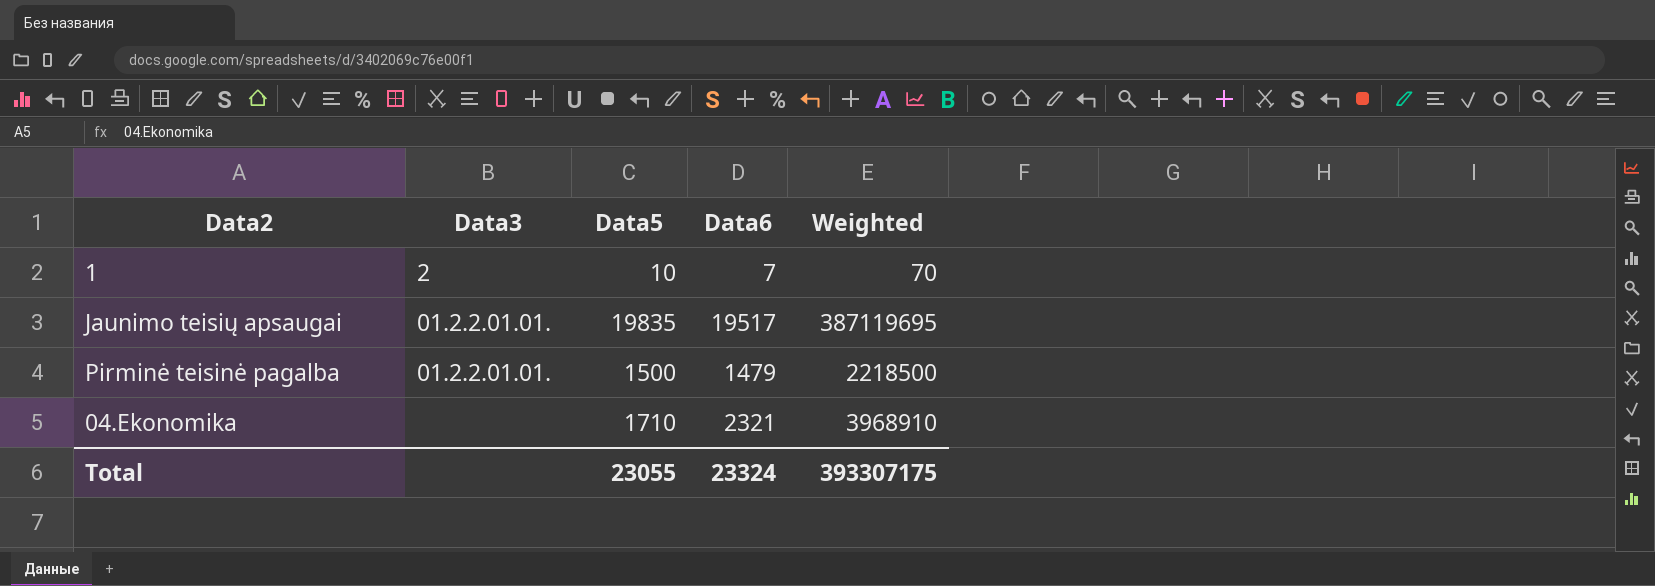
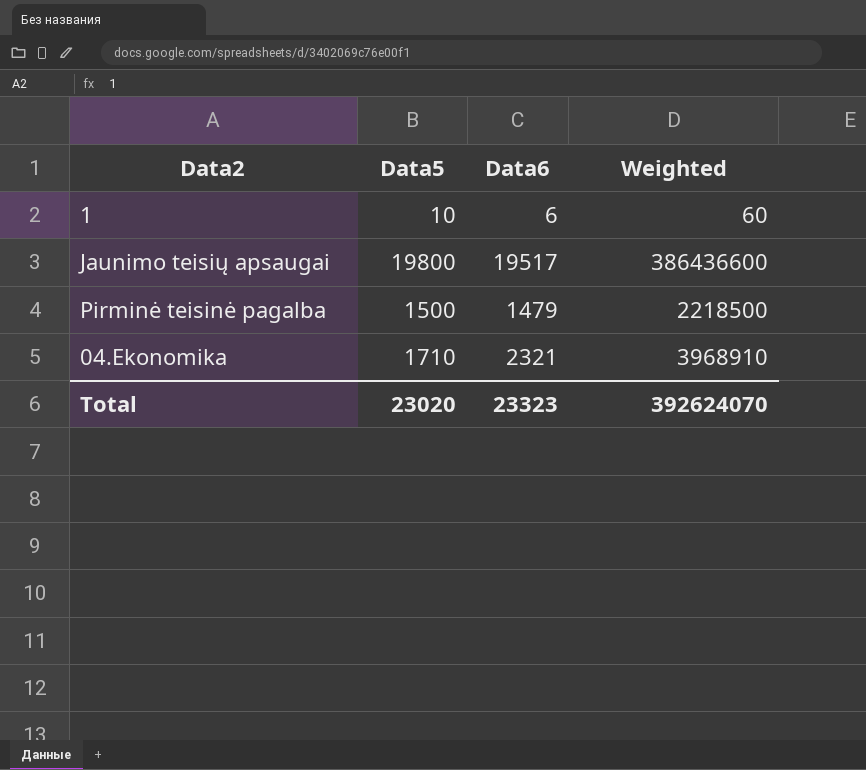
column Data3 | position: 2 -> none
1 | Data6: 7 -> 6
1 | Weighted: 70 -> 60
Jaunimo teisių apsaugai | Data5: 19835 -> 19800
Jaunimo teisių apsaugai | Weighted: 387119695 -> 386436600
Total | Data5: 23055 -> 23020
Total | Data6: 23324 -> 23323
Total | Weighted: 393307175 -> 392624070

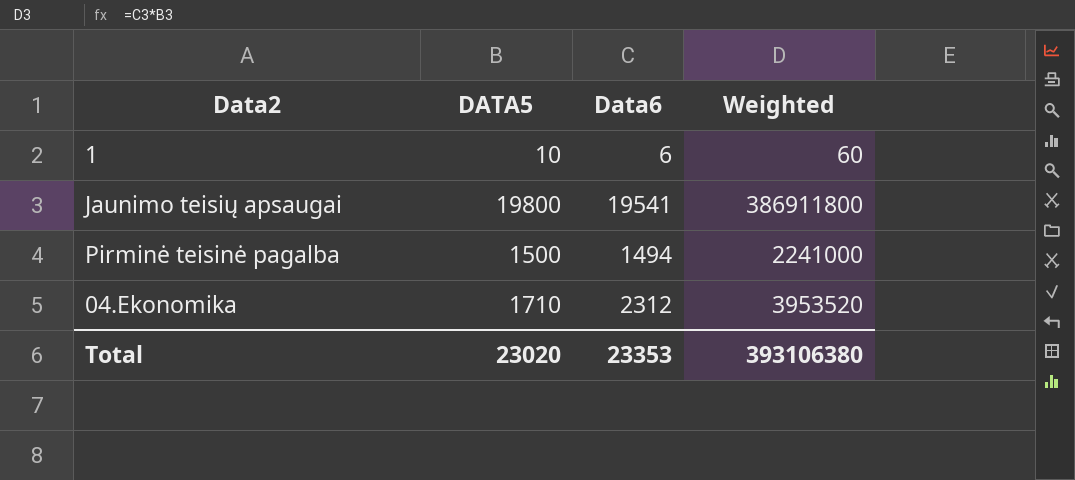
column name: Data5 -> DATA5
Jaunimo teisių apsaugai | Data6: 19517 -> 19541
Jaunimo teisių apsaugai | Weighted: 386436600 -> 386911800
Pirminė teisinė pagalba | Data6: 1479 -> 1494
Pirminė teisinė pagalba | Weighted: 2218500 -> 2241000
04.Ekonomika | Data6: 2321 -> 2312
04.Ekonomika | Weighted: 3968910 -> 3953520
Total | Data6: 23323 -> 23353
Total | Weighted: 392624070 -> 393106380

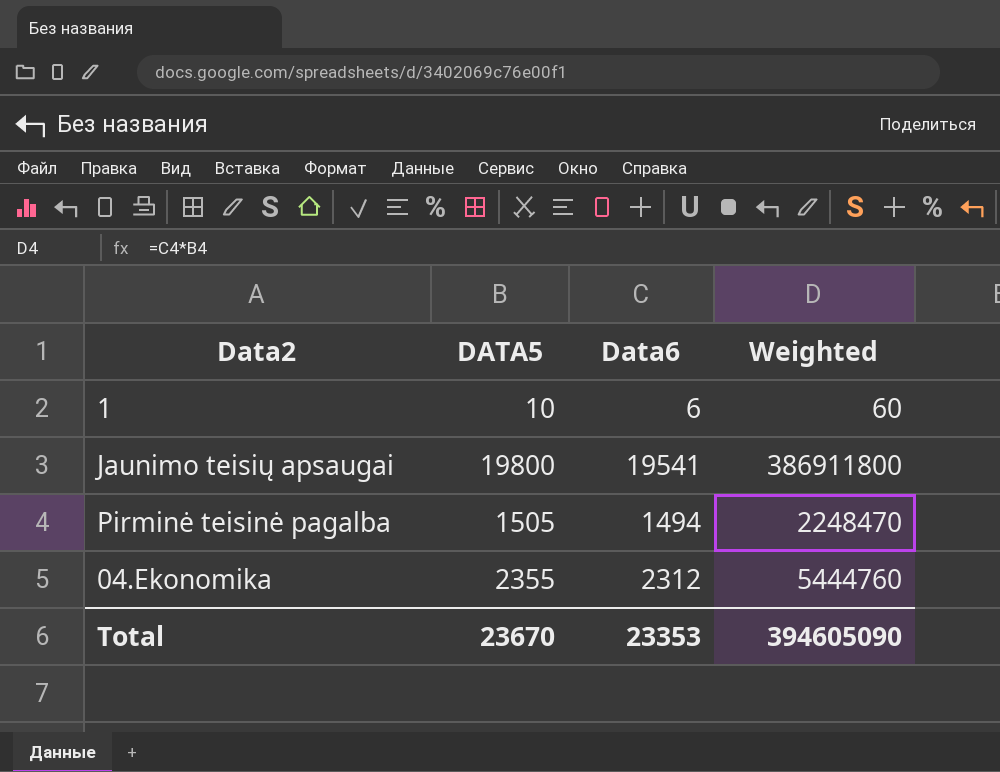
Pirminė teisinė pagalba | DATA5: 1500 -> 1505
Pirminė teisinė pagalba | Weighted: 2241000 -> 2248470
04.Ekonomika | DATA5: 1710 -> 2355
04.Ekonomika | Weighted: 3953520 -> 5444760
Total | DATA5: 23020 -> 23670
Total | Weighted: 393106380 -> 394605090

